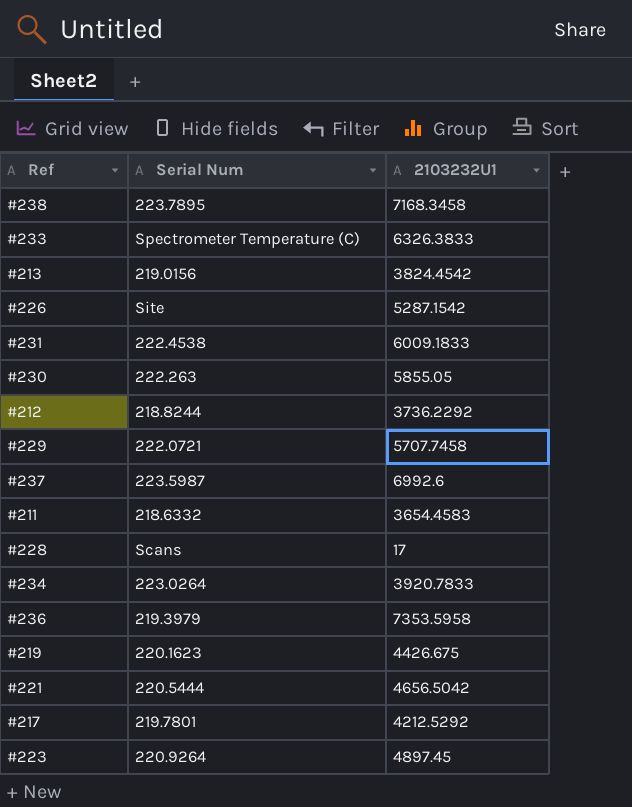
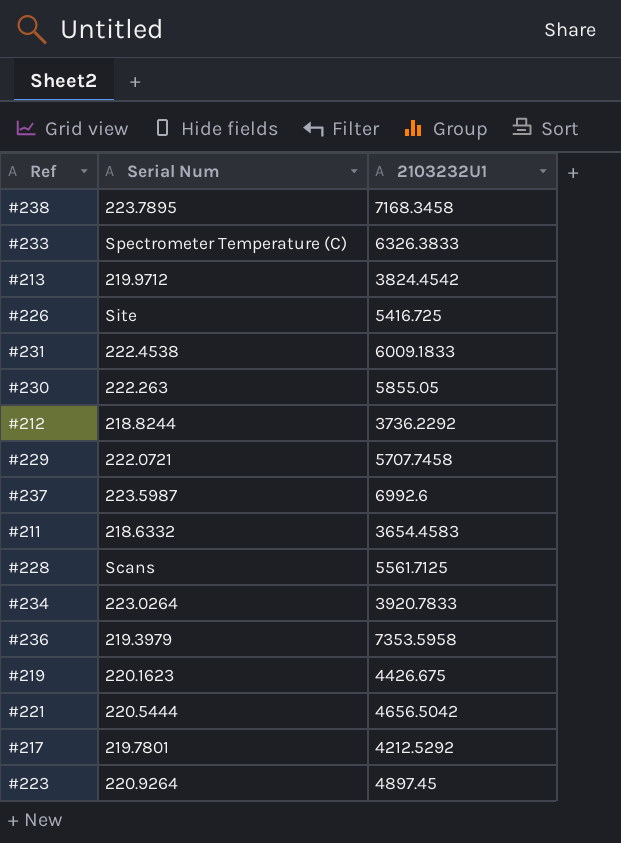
#213 | Serial Num: 219.0156 -> 219.9712
#226 | 2103232U1: 5287.1542 -> 5416.725
#228 | 2103232U1: 17 -> 5561.7125

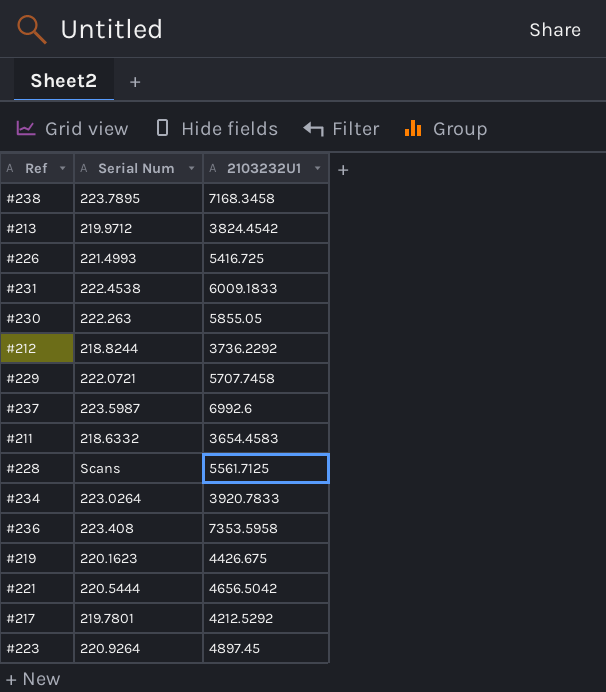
row #233: Spectrometer Temperature (C) | 6326.3833 -> none
#226 | Serial Num: Site -> 221.4993
#236 | Serial Num: 219.3979 -> 223.408

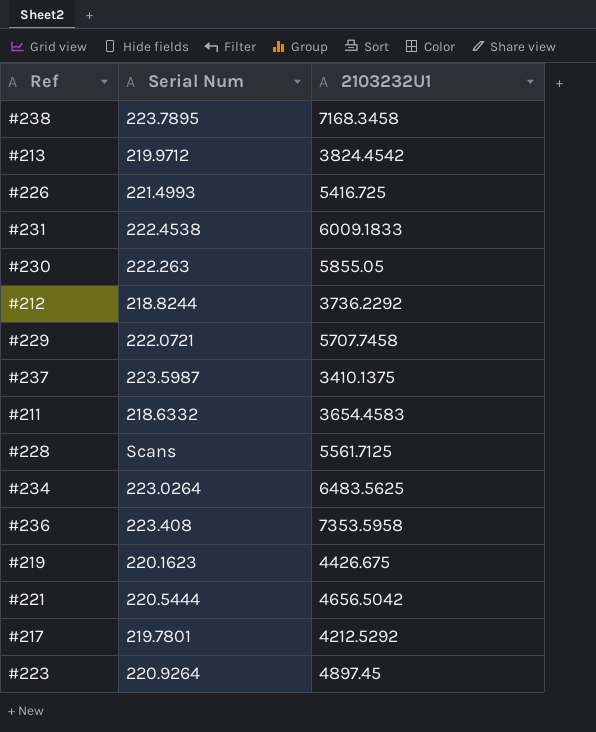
#237 | 2103232U1: 6992.6 -> 3410.1375
#234 | 2103232U1: 3920.7833 -> 6483.5625

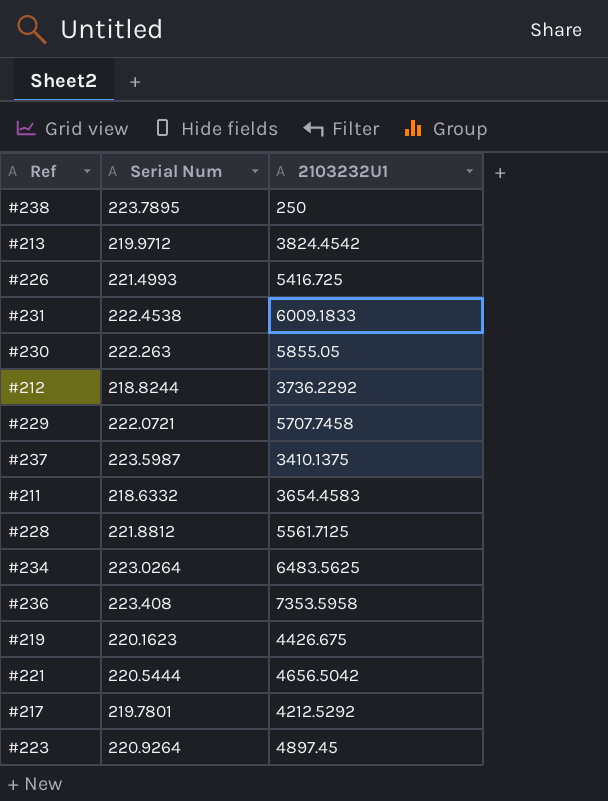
#238 | 2103232U1: 7168.3458 -> 250
#228 | Serial Num: Scans -> 221.8812

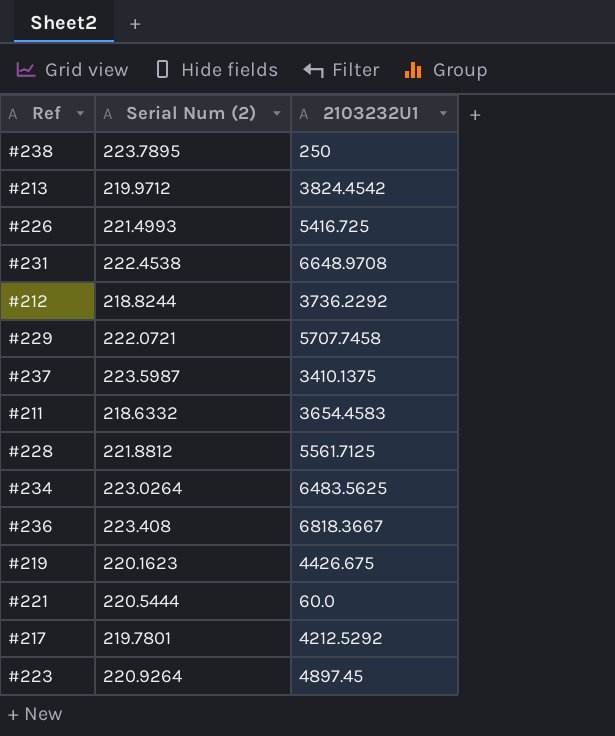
column name: Serial Num -> Serial Num (2)
row #230: 222.263 | 5855.05 -> none
#231 | 2103232U1: 6009.1833 -> 6648.9708
#236 | 2103232U1: 7353.5958 -> 6818.3667
#221 | 2103232U1: 4656.5042 -> 60.0

